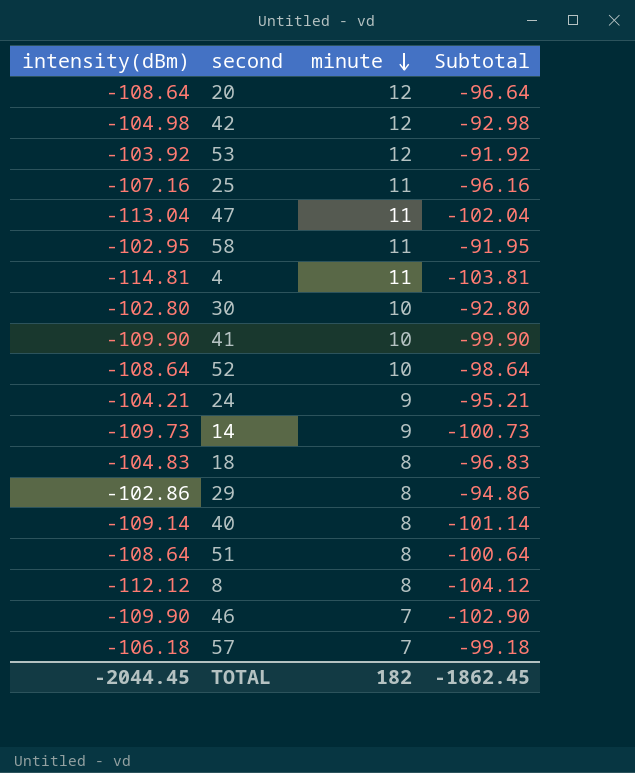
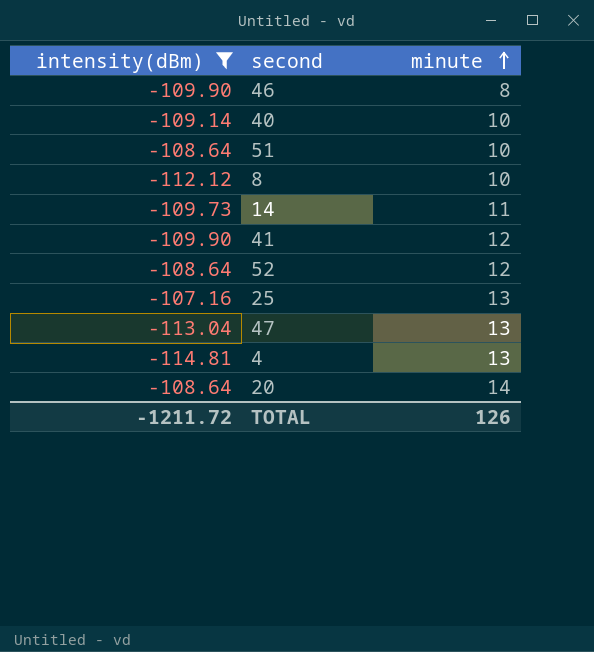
filter: none -> intensity(dBm) <= -107.16
row order: minute descending -> minute ascending
column Subtotal | formula: [intensity(dBm)] + [minute] -> none
46 | minute: 7 -> 8
40 | minute: 8 -> 10
51 | minute: 8 -> 10
8 | minute: 8 -> 10
14 | minute: 9 -> 11
41 | minute: 10 -> 12
52 | minute: 10 -> 12
25 | minute: 11 -> 13
47 | minute: 11 -> 13
4 | minute: 11 -> 13
20 | minute: 12 -> 14
TOTAL | intensity(dBm): -2044.45 -> -1211.72
TOTAL | minute: 182 -> 126

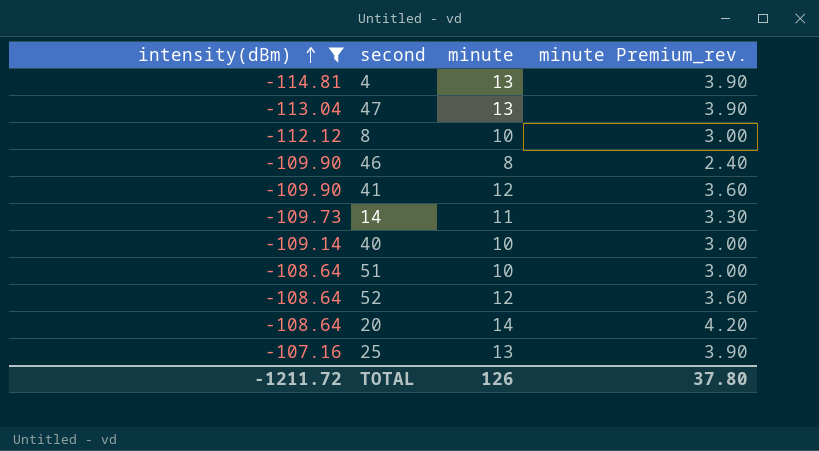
row order: minute ascending -> intensity(dBm) ascending
column minute Premium_rev. | formula: none -> [minute] * 0.3

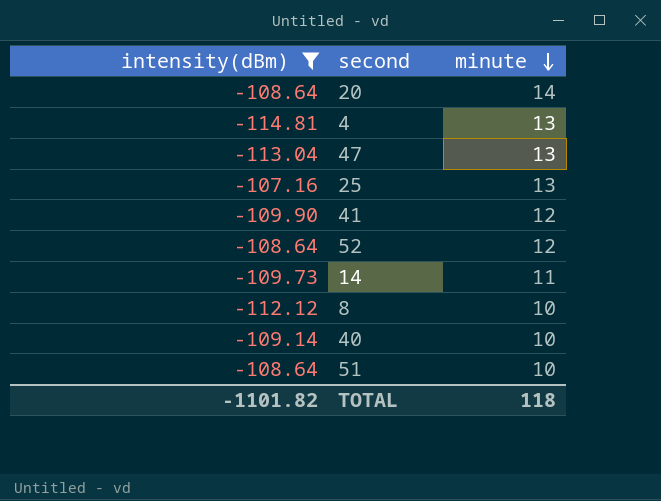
row order: intensity(dBm) ascending -> minute descending
column minute Premium_rev. | formula: [minute] * 0.3 -> none
row 46: -109.90 | 8 | 2.40 -> none
TOTAL | intensity(dBm): -1211.72 -> -1101.82
TOTAL | minute: 126 -> 118

